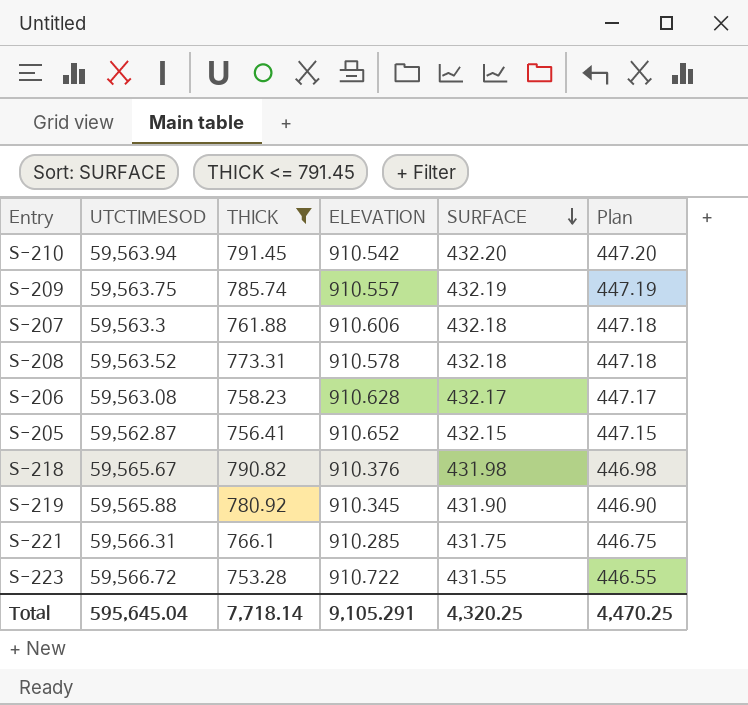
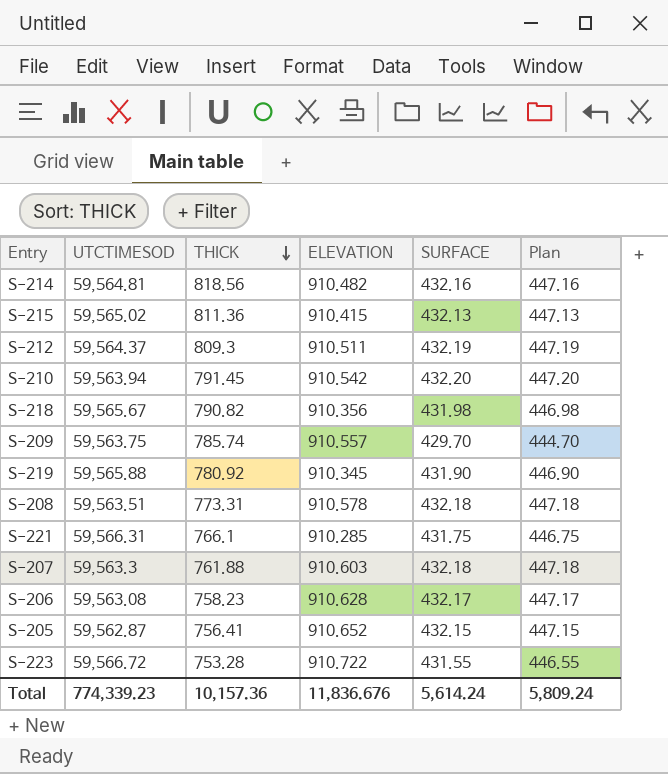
filter: THICK <= 791.45 -> none
row order: SURFACE descending -> THICK descending
S-218 | ELEVATION: 910.376 -> 910.356
S-209 | SURFACE: 432.19 -> 429.70
S-209 | Plan: 447.19 -> 444.70
S-208 | UTCTIMESOD: 59,563.52 -> 59,563.51
S-207 | ELEVATION: 910.606 -> 910.603
Total | UTCTIMESOD: 595,645.04 -> 774,339.23
Total | THICK: 7,718.14 -> 10,157.36
Total | ELEVATION: 9,105.291 -> 11,836.676
Total | SURFACE: 4,320.25 -> 5,614.24
Total | Plan: 4,470.25 -> 5,809.24

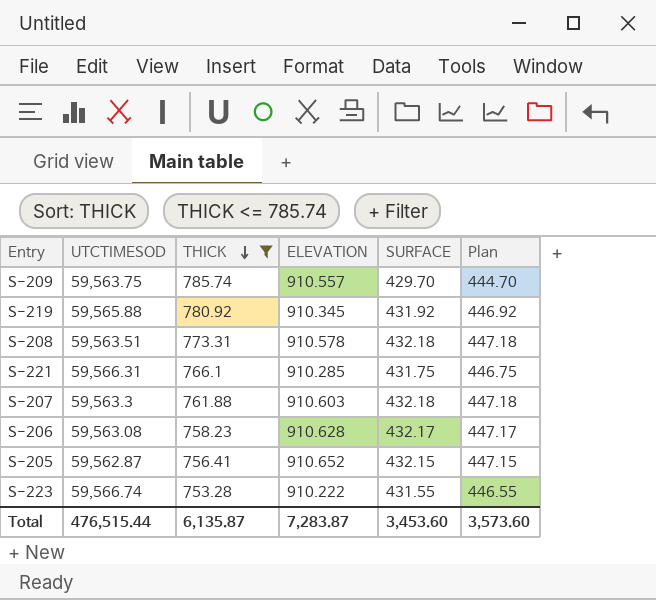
filter: none -> THICK <= 785.74
S-219 | SURFACE: 431.90 -> 431.92
S-219 | Plan: 446.90 -> 446.92
S-223 | UTCTIMESOD: 59,566.72 -> 59,566.74
S-223 | ELEVATION: 910.722 -> 910.222
Total | UTCTIMESOD: 774,339.23 -> 476,515.44
Total | THICK: 10,157.36 -> 6,135.87
Total | ELEVATION: 11,836.676 -> 7,283.87
Total | SURFACE: 5,614.24 -> 3,453.60
Total | Plan: 5,809.24 -> 3,573.60

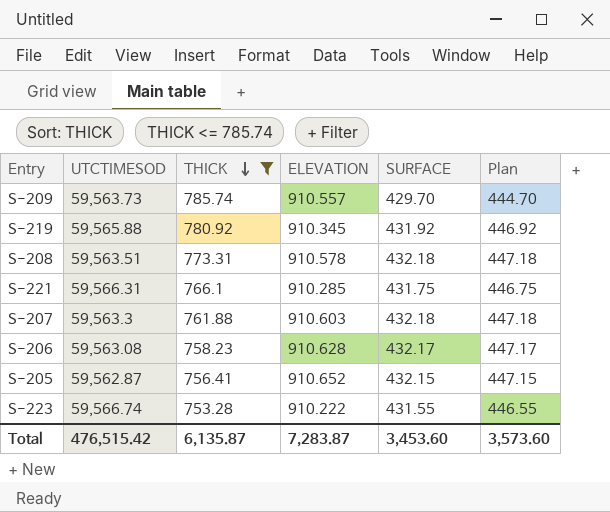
S-209 | UTCTIMESOD: 59,563.75 -> 59,563.73
Total | UTCTIMESOD: 476,515.44 -> 476,515.42

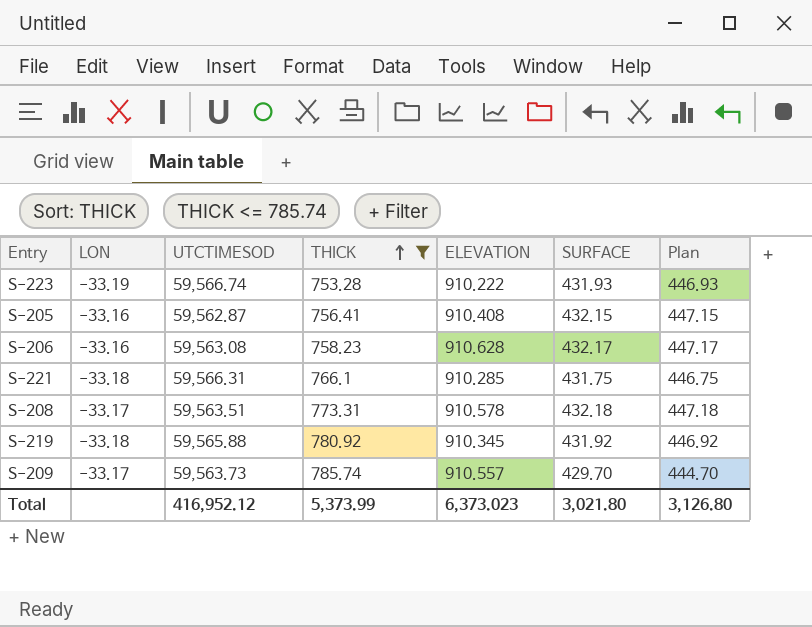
row order: THICK descending -> THICK ascending
column LON | position: none -> 2
row S-207: 59,563.3 | 761.88 | 910.603 | 432.18 | 447.18 -> none
S-223 | SURFACE: 431.55 -> 431.93
S-223 | Plan: 446.55 -> 446.93
S-205 | ELEVATION: 910.652 -> 910.408
Total | UTCTIMESOD: 476,515.42 -> 416,952.12
Total | THICK: 6,135.87 -> 5,373.99
Total | ELEVATION: 7,283.87 -> 6,373.023
Total | SURFACE: 3,453.60 -> 3,021.80
Total | Plan: 3,573.60 -> 3,126.80

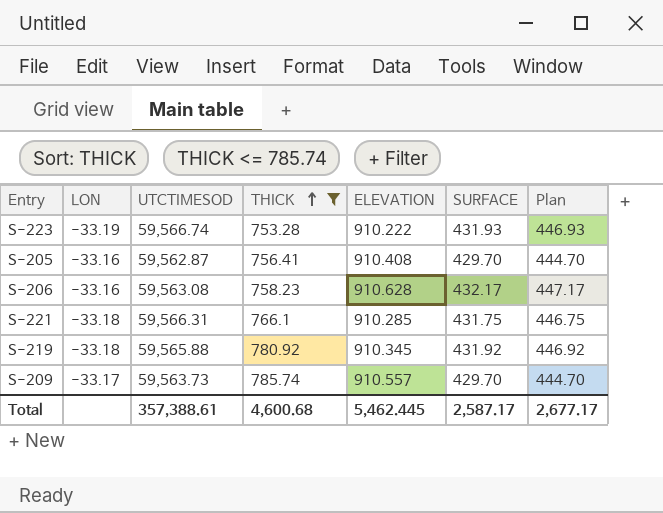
row S-208: -33.17 | 59,563.51 | 773.31 | 910.578 | 432.18 | 447.18 -> none
S-205 | SURFACE: 432.15 -> 429.70
S-205 | Plan: 447.15 -> 444.70
Total | UTCTIMESOD: 416,952.12 -> 357,388.61
Total | THICK: 5,373.99 -> 4,600.68
Total | ELEVATION: 6,373.023 -> 5,462.445
Total | SURFACE: 3,021.80 -> 2,587.17
Total | Plan: 3,126.80 -> 2,677.17

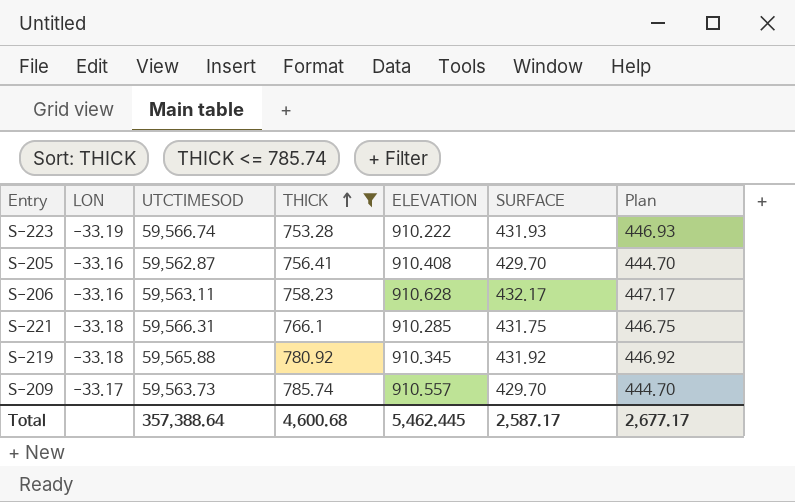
S-206 | UTCTIMESOD: 59,563.08 -> 59,563.11
Total | UTCTIMESOD: 357,388.61 -> 357,388.64

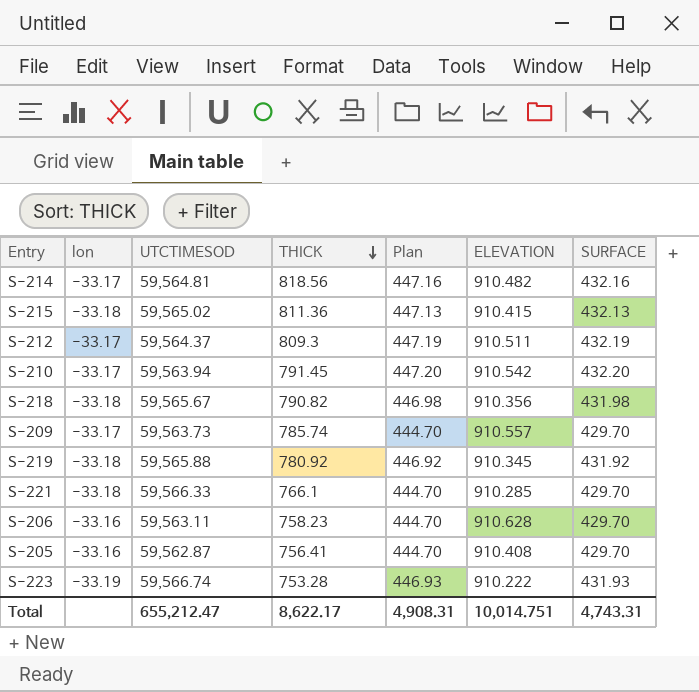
filter: THICK <= 785.74 -> none
row order: THICK ascending -> THICK descending
column name: LON -> lon
column Plan | position: 7 -> 5
S-221 | UTCTIMESOD: 59,566.31 -> 59,566.33
S-221 | Plan: 446.75 -> 444.70
S-221 | SURFACE: 431.75 -> 429.70
S-206 | Plan: 447.17 -> 444.70
S-206 | SURFACE: 432.17 -> 429.70
Total | UTCTIMESOD: 357,388.64 -> 655,212.47
Total | THICK: 4,600.68 -> 8,622.17
Total | Plan: 2,677.17 -> 4,908.31
Total | ELEVATION: 5,462.445 -> 10,014.751
Total | SURFACE: 2,587.17 -> 4,743.31

